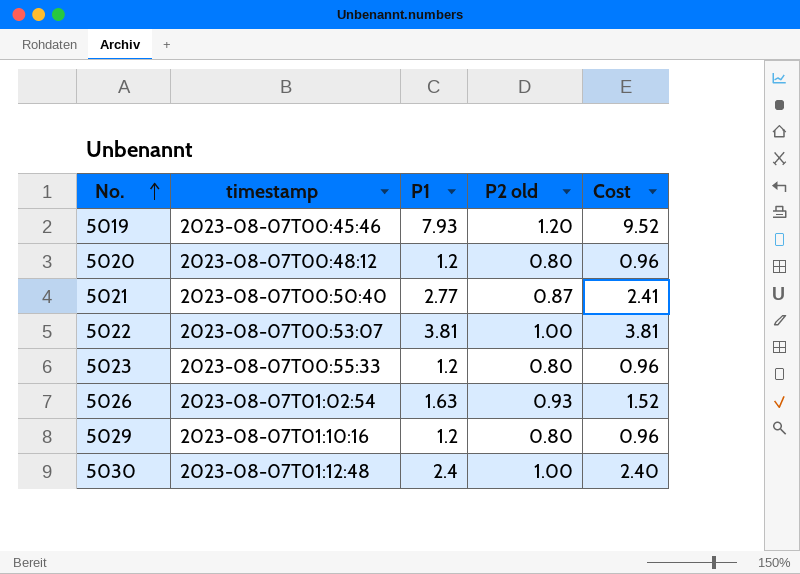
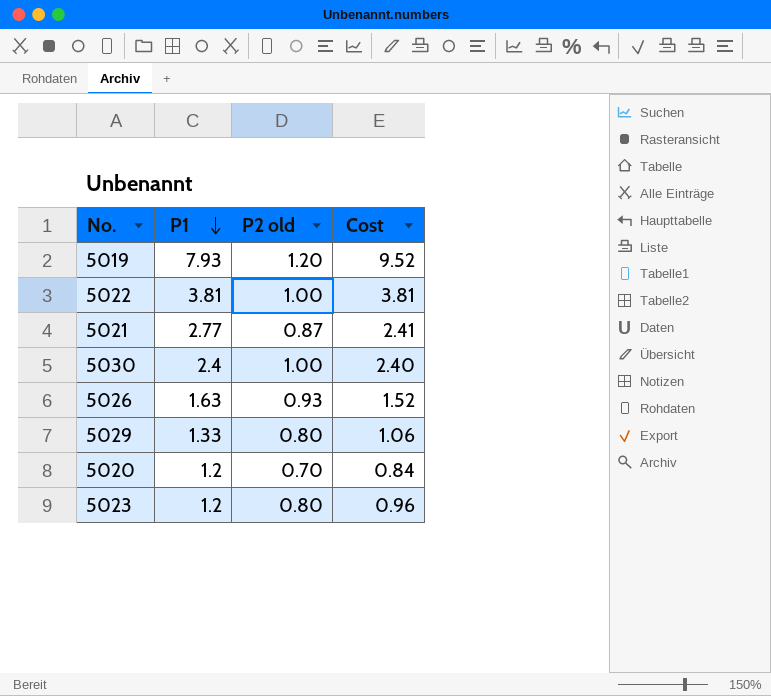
row order: No. ascending -> P1 descending
column timestamp | position: 2 -> none
5029 | P1: 1.2 -> 1.33
5029 | Cost: 0.96 -> 1.06
5020 | P2 old: 0.80 -> 0.70
5020 | Cost: 0.96 -> 0.84

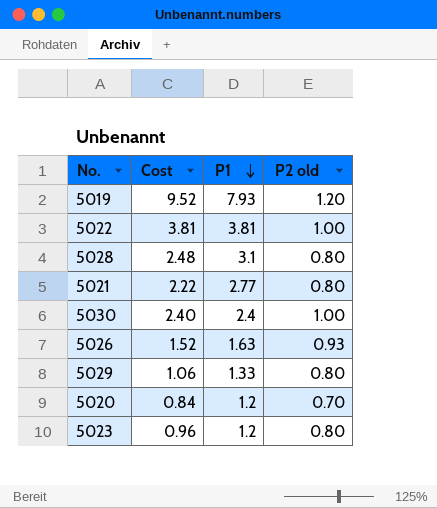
column Cost | position: 4 -> 2
row 5028: none -> 2.48 | 3.1 | 0.80
5021 | Cost: 2.41 -> 2.22
5021 | P2 old: 0.87 -> 0.80

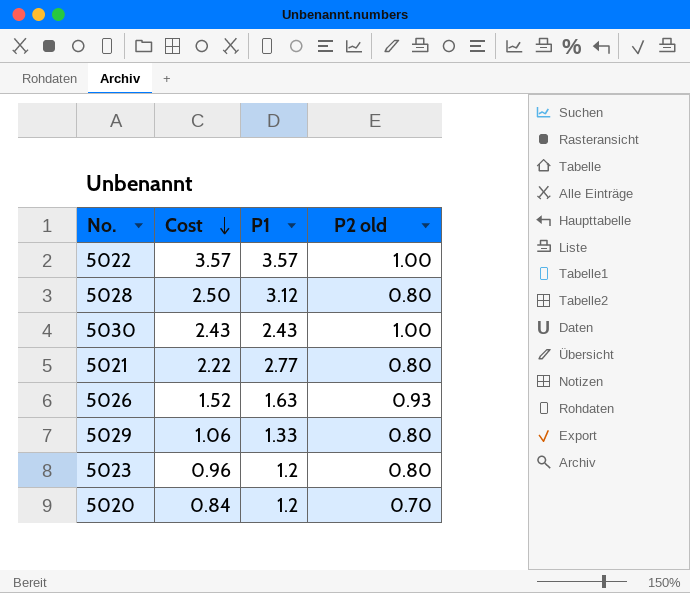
row order: P1 descending -> Cost descending
row 5019: 9.52 | 7.93 | 1.20 -> none
5022 | Cost: 3.81 -> 3.57
5022 | P1: 3.81 -> 3.57
5028 | Cost: 2.48 -> 2.50
5028 | P1: 3.1 -> 3.12
5030 | Cost: 2.40 -> 2.43
5030 | P1: 2.4 -> 2.43

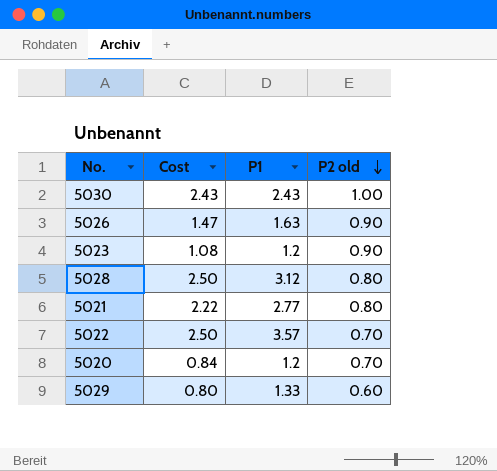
row order: Cost descending -> P2 old descending
5026 | Cost: 1.52 -> 1.47
5026 | P2 old: 0.93 -> 0.90
5023 | Cost: 0.96 -> 1.08
5023 | P2 old: 0.80 -> 0.90
5022 | Cost: 3.57 -> 2.50
5022 | P2 old: 1.00 -> 0.70
5029 | Cost: 1.06 -> 0.80
5029 | P2 old: 0.80 -> 0.60

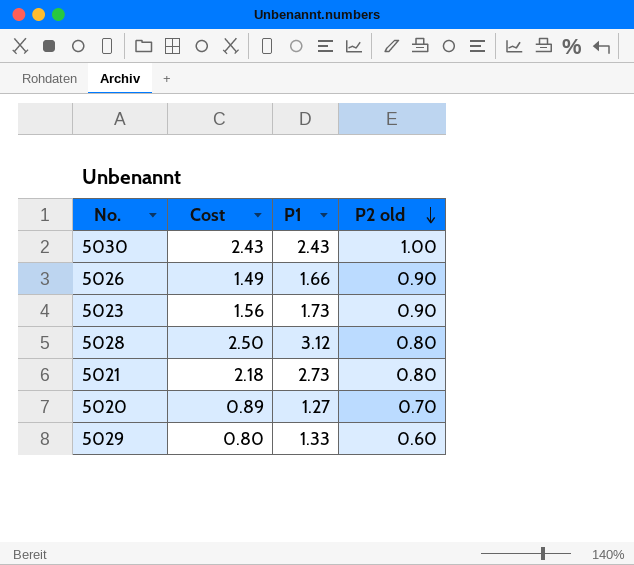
row 5022: 2.50 | 3.57 | 0.70 -> none
5026 | Cost: 1.47 -> 1.49
5026 | P1: 1.63 -> 1.66
5023 | Cost: 1.08 -> 1.56
5023 | P1: 1.2 -> 1.73
5021 | Cost: 2.22 -> 2.18
5021 | P1: 2.77 -> 2.73
5020 | Cost: 0.84 -> 0.89
5020 | P1: 1.2 -> 1.27

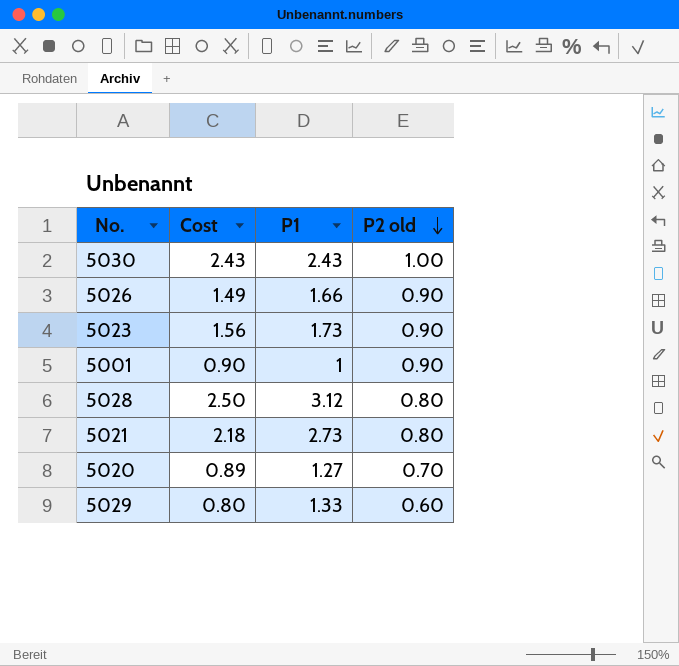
row 5001: none -> 0.90 | 1 | 0.90

